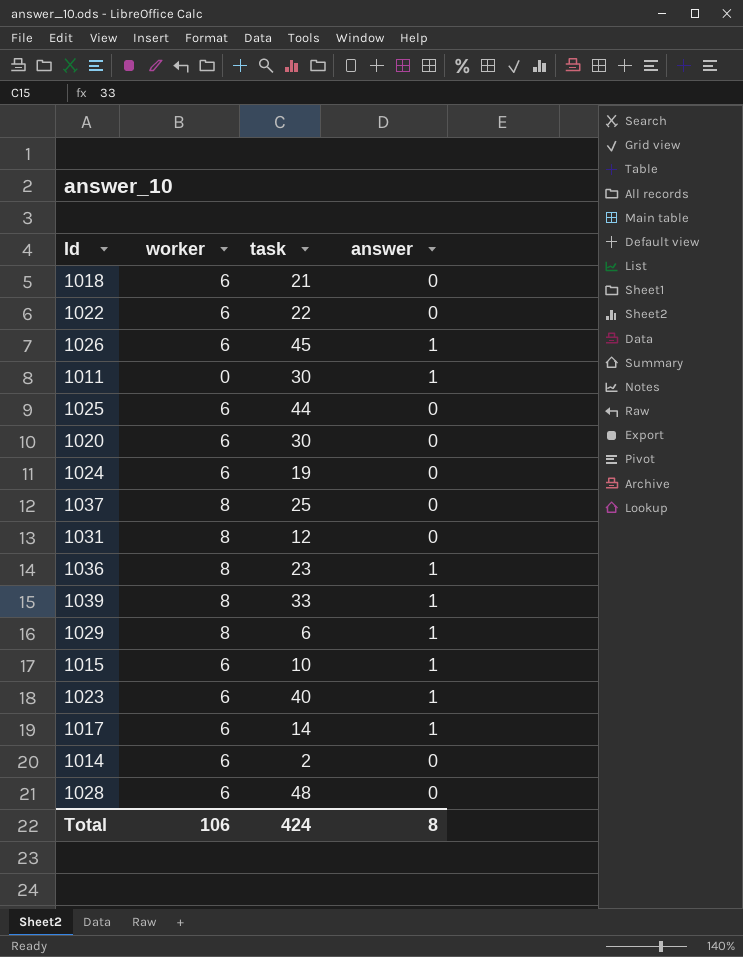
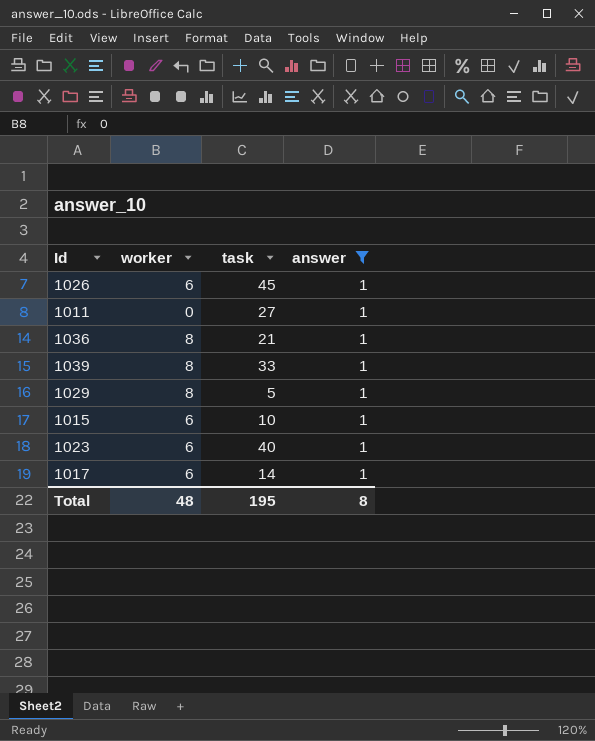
filter: none -> answer = 1
1011 | task: 30 -> 27
1036 | task: 23 -> 21
1029 | task: 6 -> 5
Total | worker: 106 -> 48
Total | task: 424 -> 195

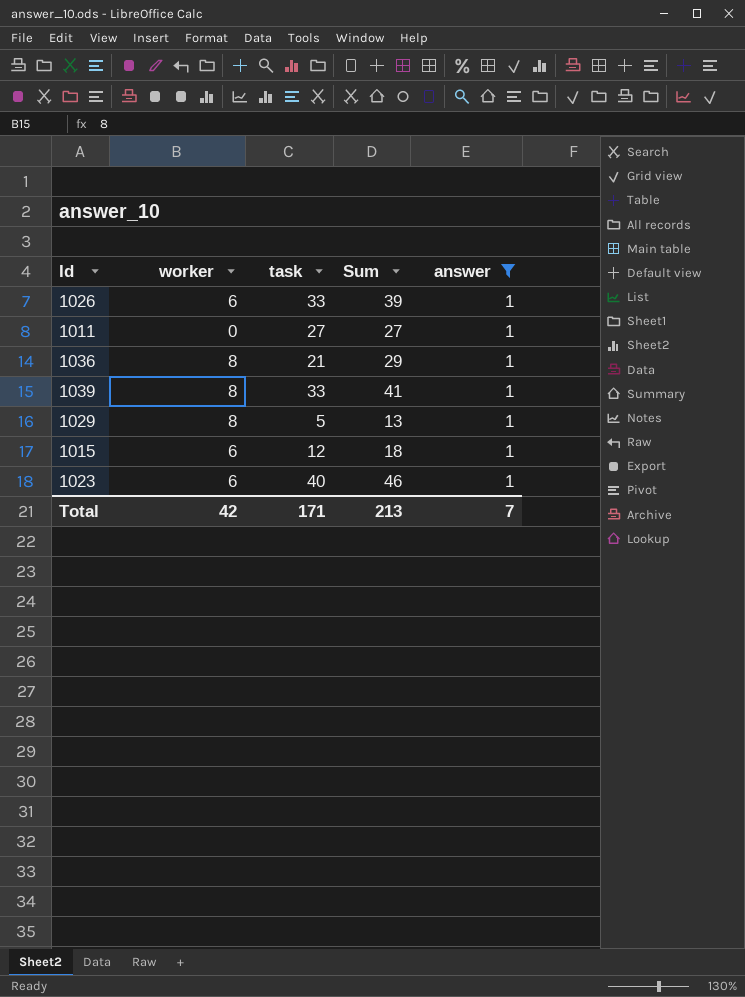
column Sum | formula: none -> [worker] + [task]
row 1017: 6 | 14 | 1 -> none
1026 | task: 45 -> 33
1015 | task: 10 -> 12
Total | worker: 48 -> 42
Total | task: 195 -> 171
Total | answer: 8 -> 7

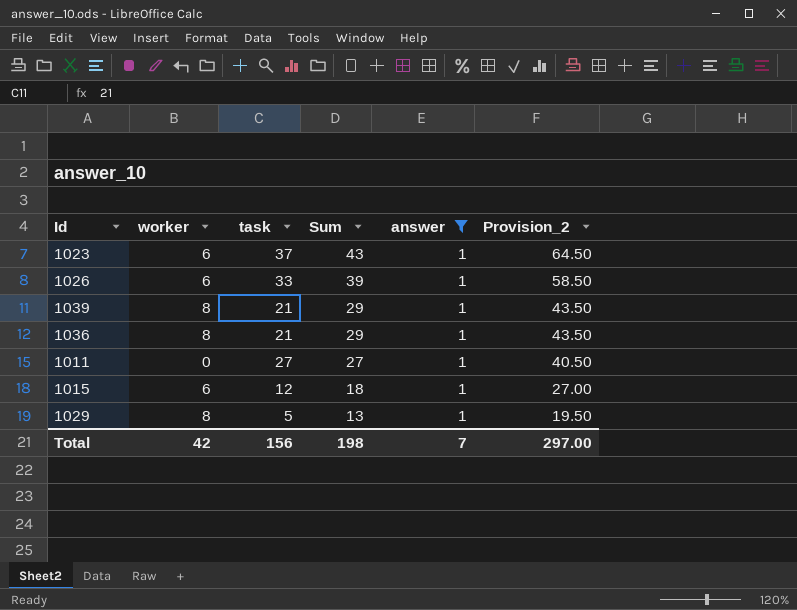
row order: none -> Sum descending
column Provision_2 | formula: none -> [Sum] * 1.5
1023 | task: 40 -> 37
1023 | Sum: 46 -> 43
1039 | task: 33 -> 21
1039 | Sum: 41 -> 29
Total | task: 171 -> 156
Total | Sum: 213 -> 198

